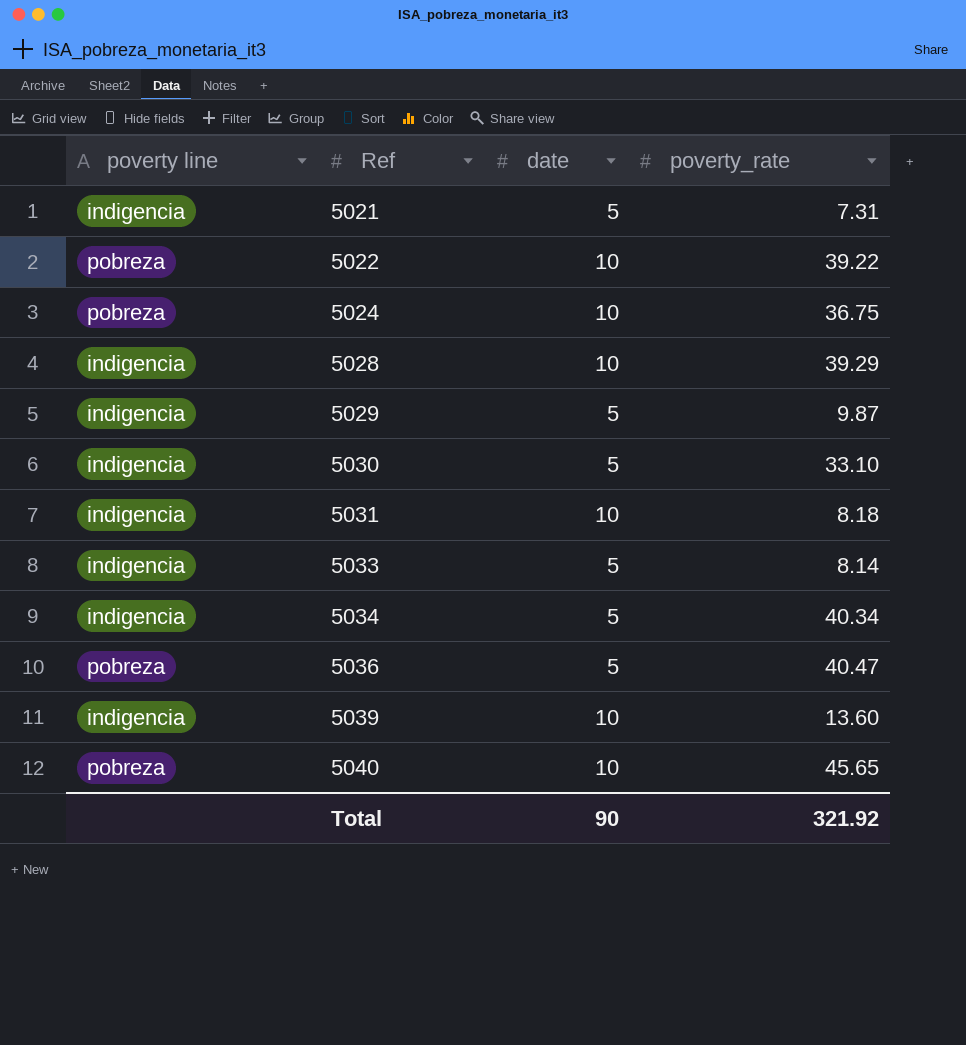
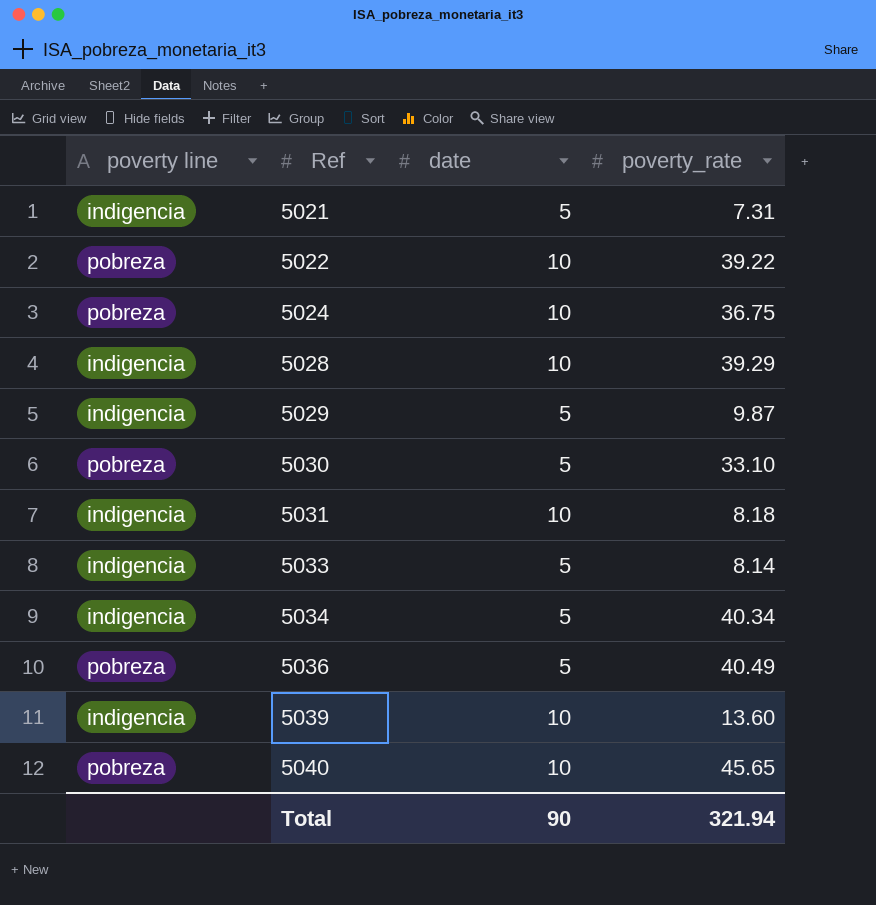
5030 | poverty line: indigencia -> pobreza
5036 | poverty_rate: 40.47 -> 40.49
Total | poverty_rate: 321.92 -> 321.94

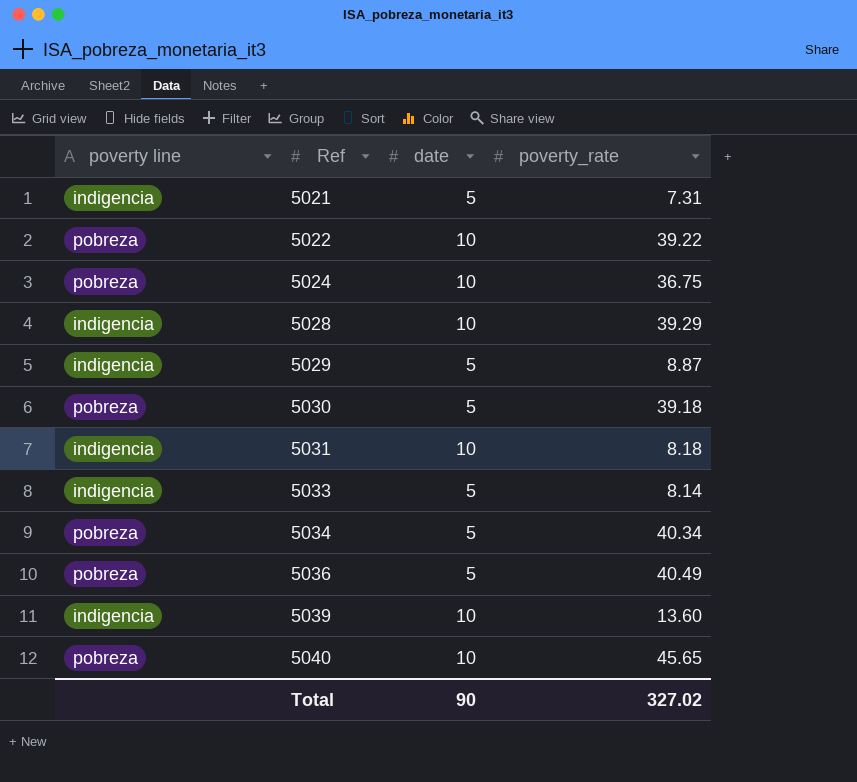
5029 | poverty_rate: 9.87 -> 8.87
5030 | poverty_rate: 33.10 -> 39.18
5034 | poverty line: indigencia -> pobreza
Total | poverty_rate: 321.94 -> 327.02

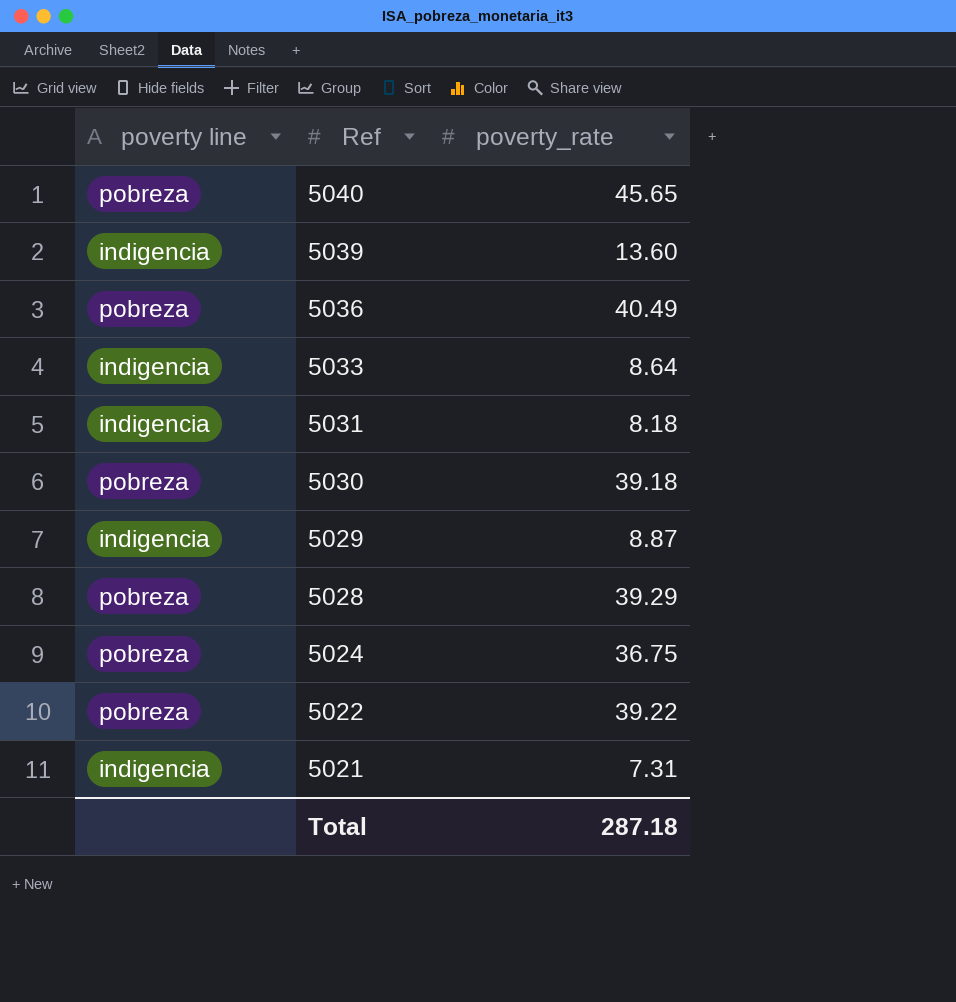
row order: Ref ascending -> Ref descending
column date | position: 3 -> none
row 5034: pobreza | 5 | 40.34 -> none
5033 | poverty_rate: 8.14 -> 8.64
5028 | poverty line: indigencia -> pobreza
Total | poverty_rate: 327.02 -> 287.18

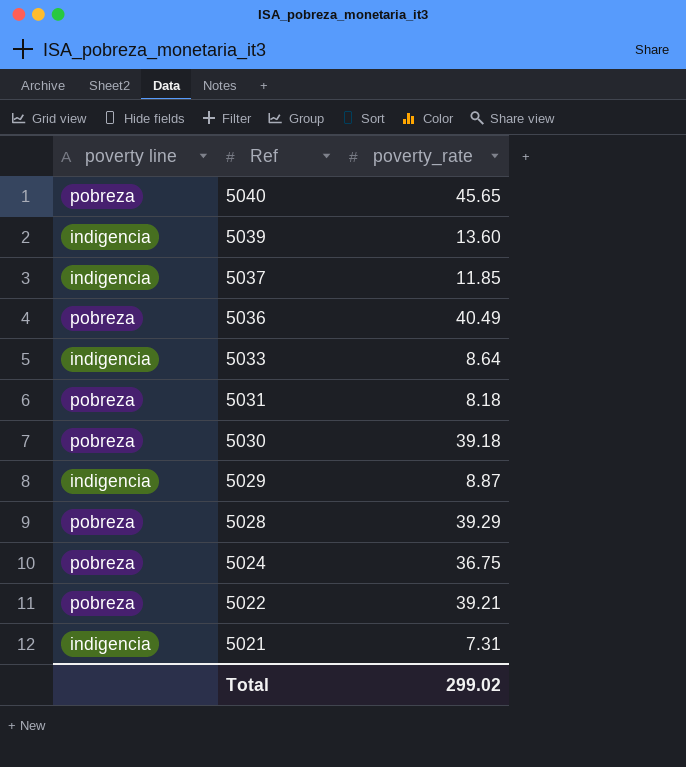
row 5037: none -> indigencia | 11.85
5031 | poverty line: indigencia -> pobreza
5022 | poverty_rate: 39.22 -> 39.21
Total | poverty_rate: 287.18 -> 299.02

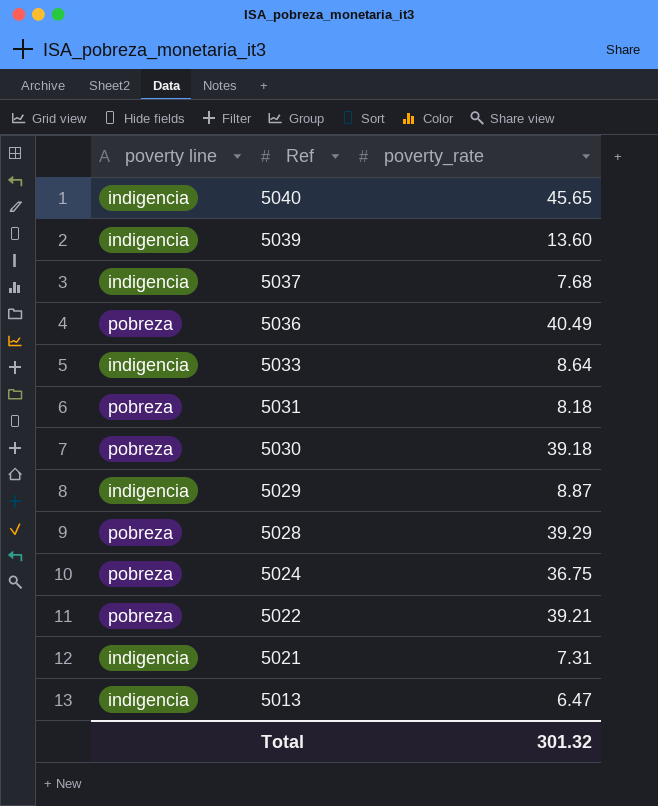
5040 | poverty line: pobreza -> indigencia
5037 | poverty_rate: 11.85 -> 7.68
row 5013: none -> indigencia | 6.47
Total | poverty_rate: 299.02 -> 301.32

